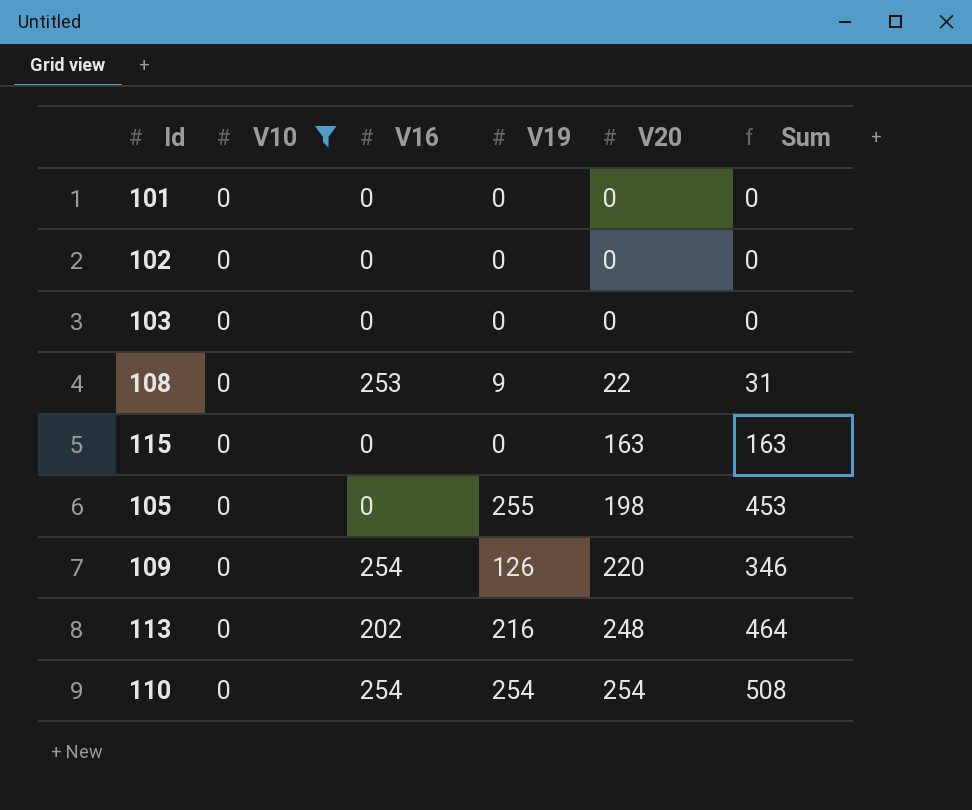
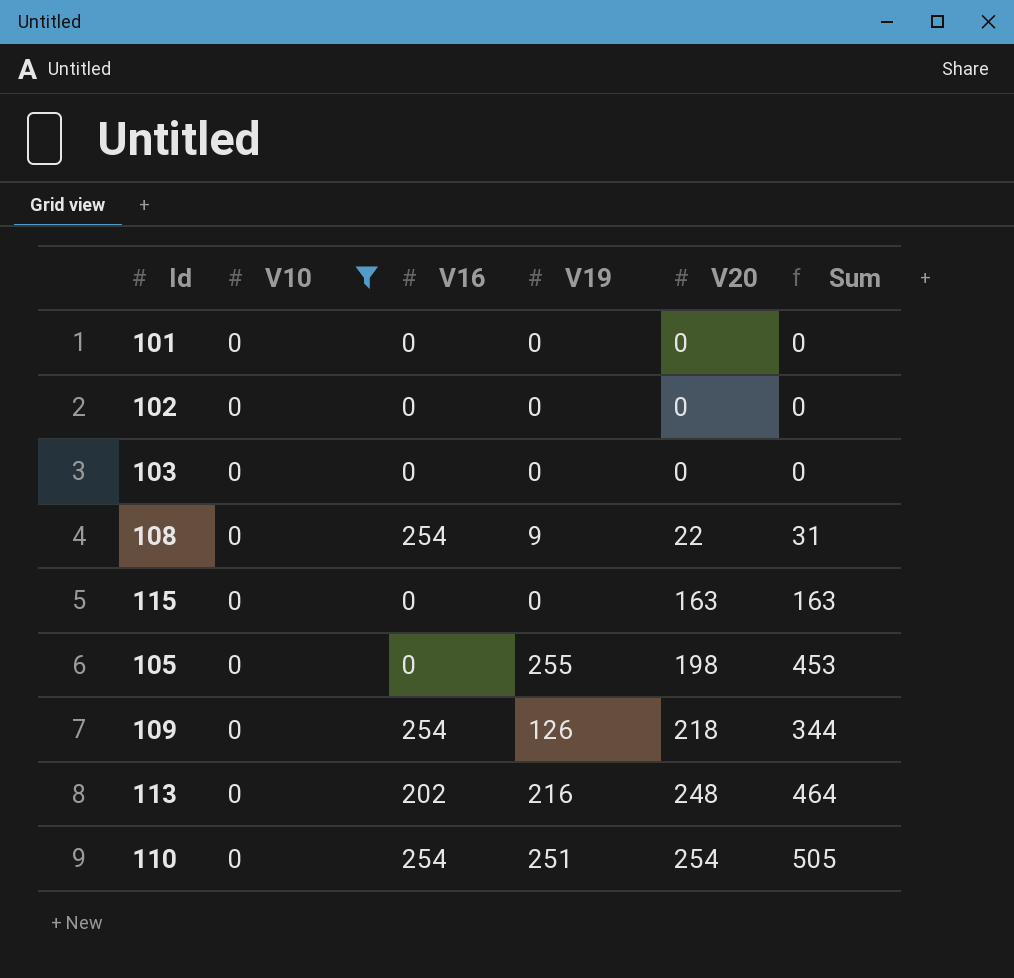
108 | V16: 253 -> 254
109 | V20: 220 -> 218
109 | Sum: 346 -> 344
110 | V19: 254 -> 251
110 | Sum: 508 -> 505

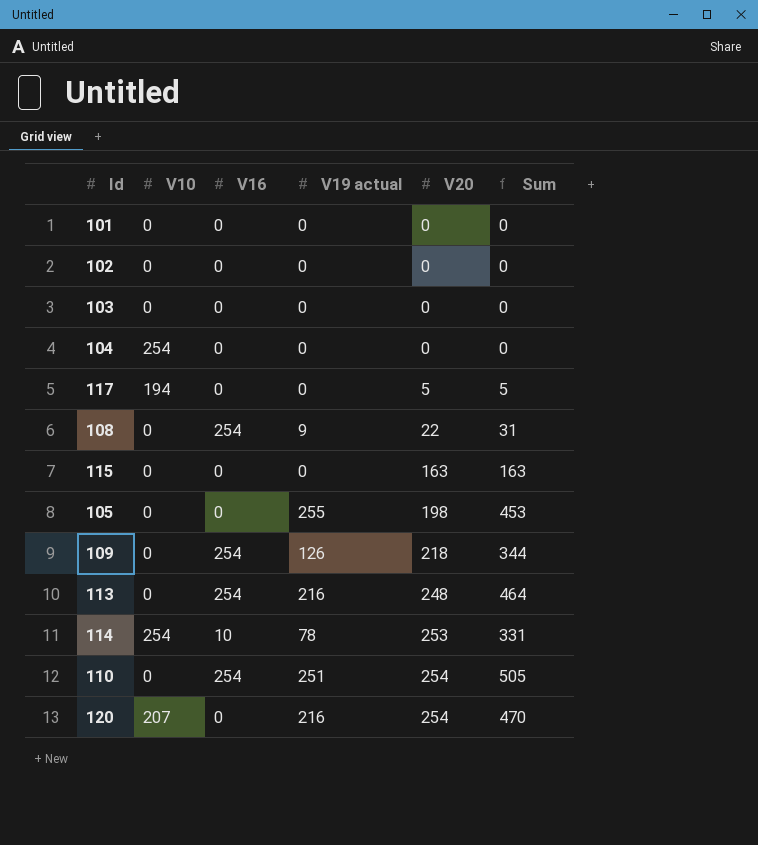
filter: V10 = 0 -> none
column name: V19 -> V19 actual
113 | V16: 202 -> 254

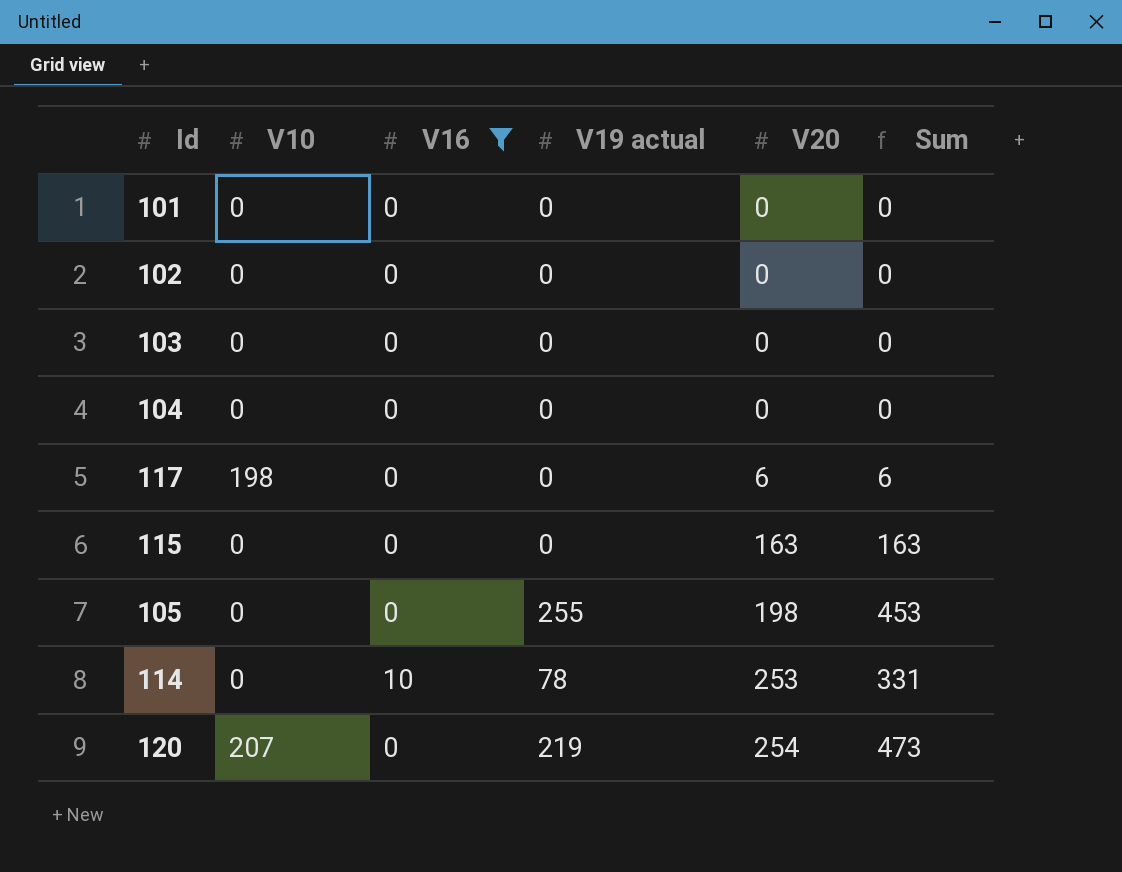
filter: none -> V16 != 254
104 | V10: 254 -> 0
117 | V10: 194 -> 198
117 | V20: 5 -> 6
117 | Sum: 5 -> 6
114 | V10: 254 -> 0
120 | V19 actual: 216 -> 219
120 | Sum: 470 -> 473

